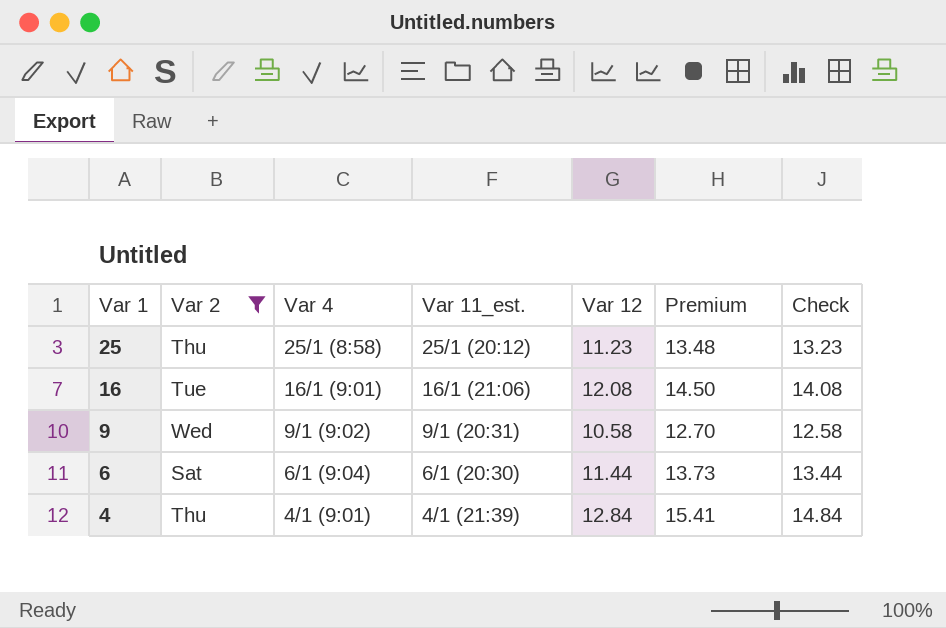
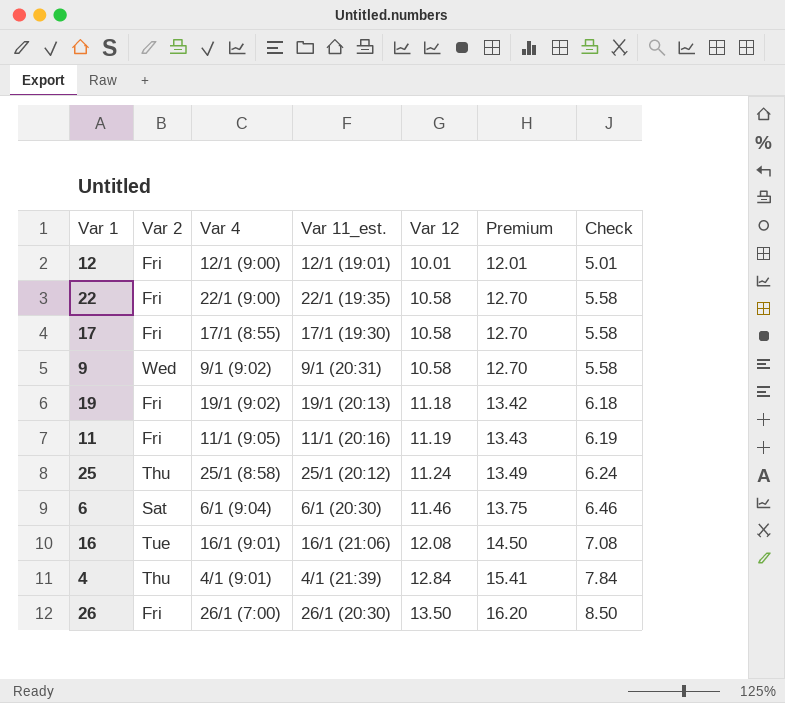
filter: Var 2 != Fri -> none
row order: Var 1 descending -> Var 12 ascending
column Check | formula: [Var 12] + 2 -> [Var 12] - 5
25 | Var 12: 11.23 -> 11.24
25 | Premium: 13.48 -> 13.49
6 | Var 12: 11.44 -> 11.46
6 | Premium: 13.73 -> 13.75

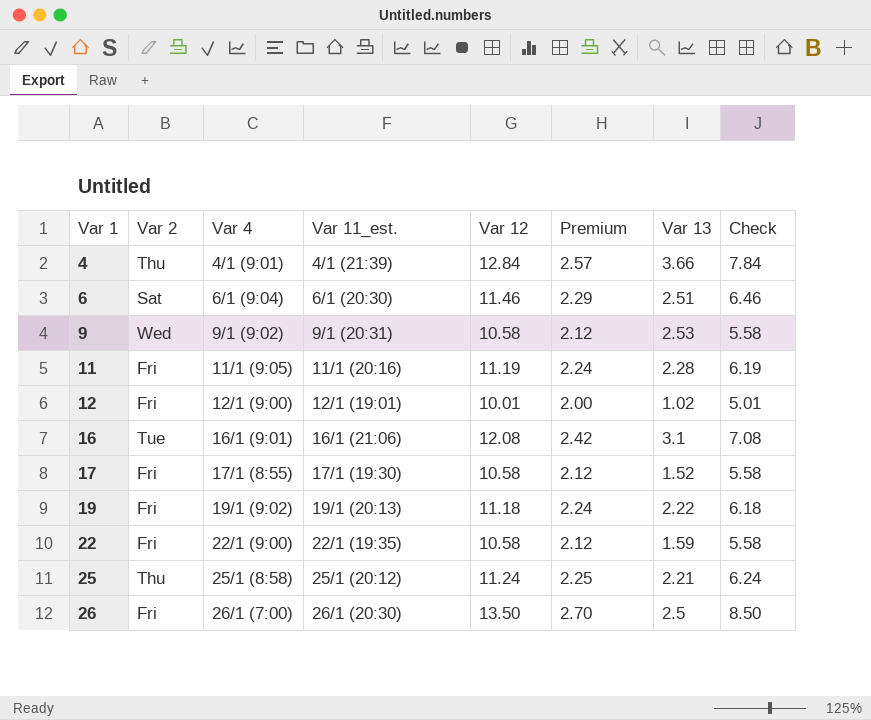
row order: Var 12 ascending -> Var 1 ascending
column Premium | formula: [Var 12] * 1.2 -> [Var 12] * 0.2
column Var 13 | position: none -> 7

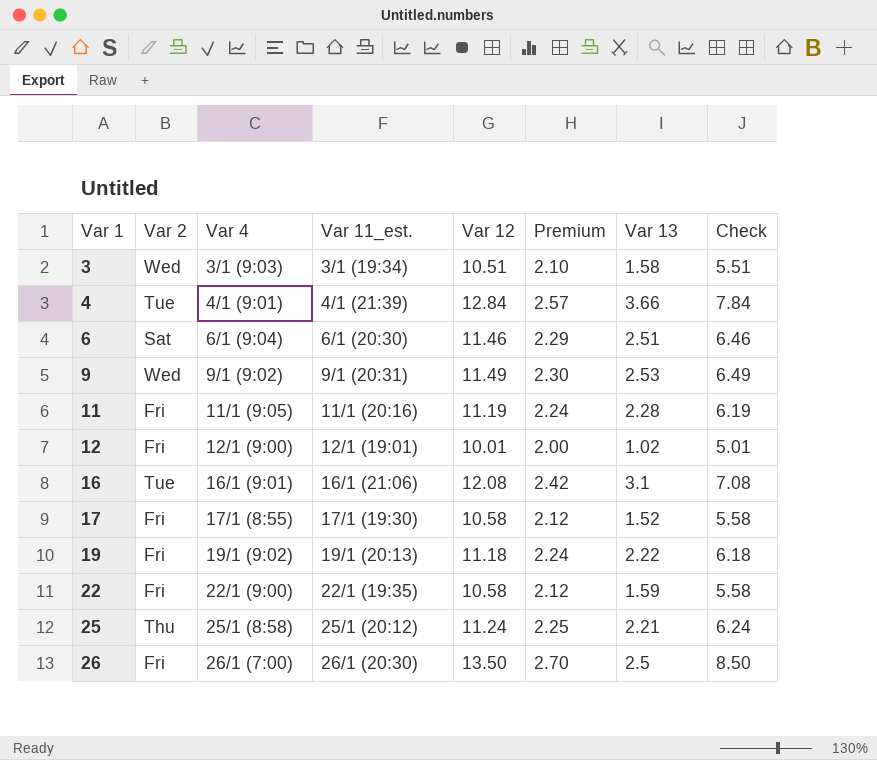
row 3: none -> Wed | 3/1 (9:03) | 3/1 (19:34) | 10.51 | 2.10 | 1.58 | 5.51
4 | Var 2: Thu -> Tue
9 | Var 12: 10.58 -> 11.49
9 | Premium: 2.12 -> 2.30
9 | Check: 5.58 -> 6.49

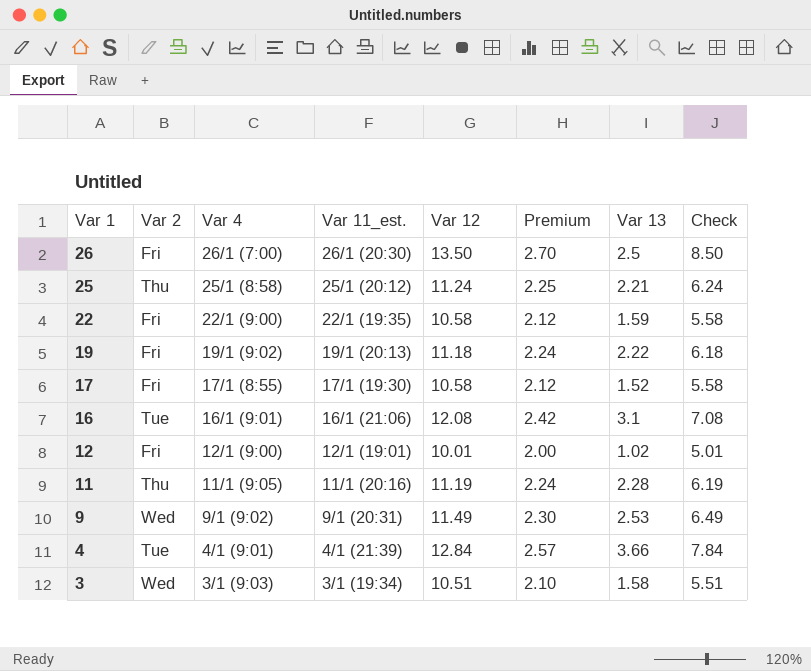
row order: Var 1 ascending -> Var 1 descending
row 6: Sat | 6/1 (9:04) | 6/1 (20:30) | 11.46 | 2.29 | 2.51 | 6.46 -> none
11 | Var 2: Fri -> Thu

